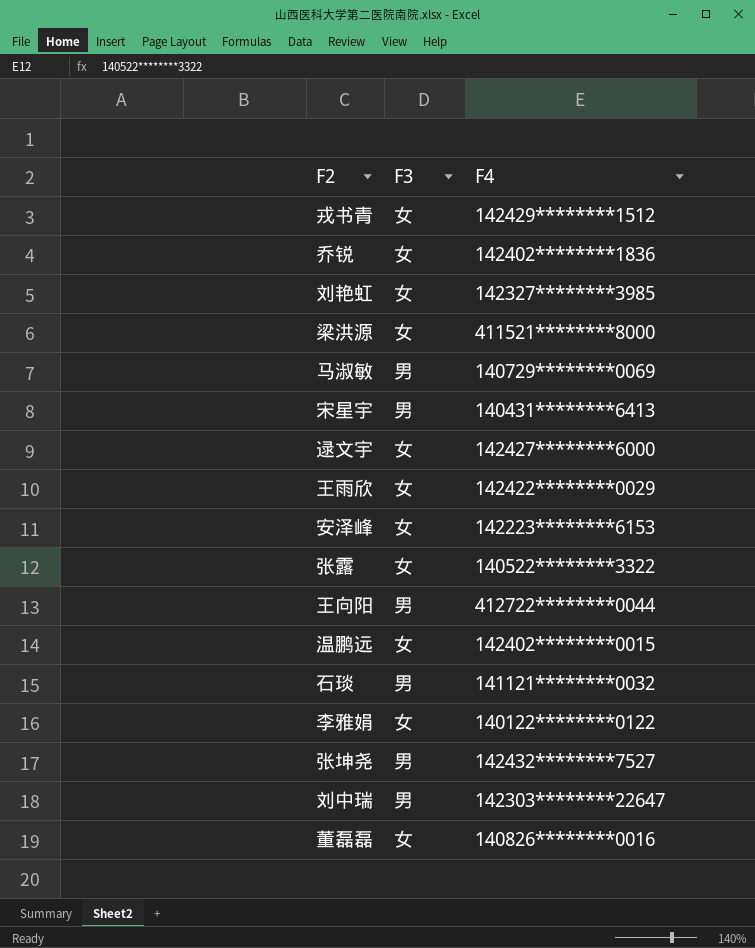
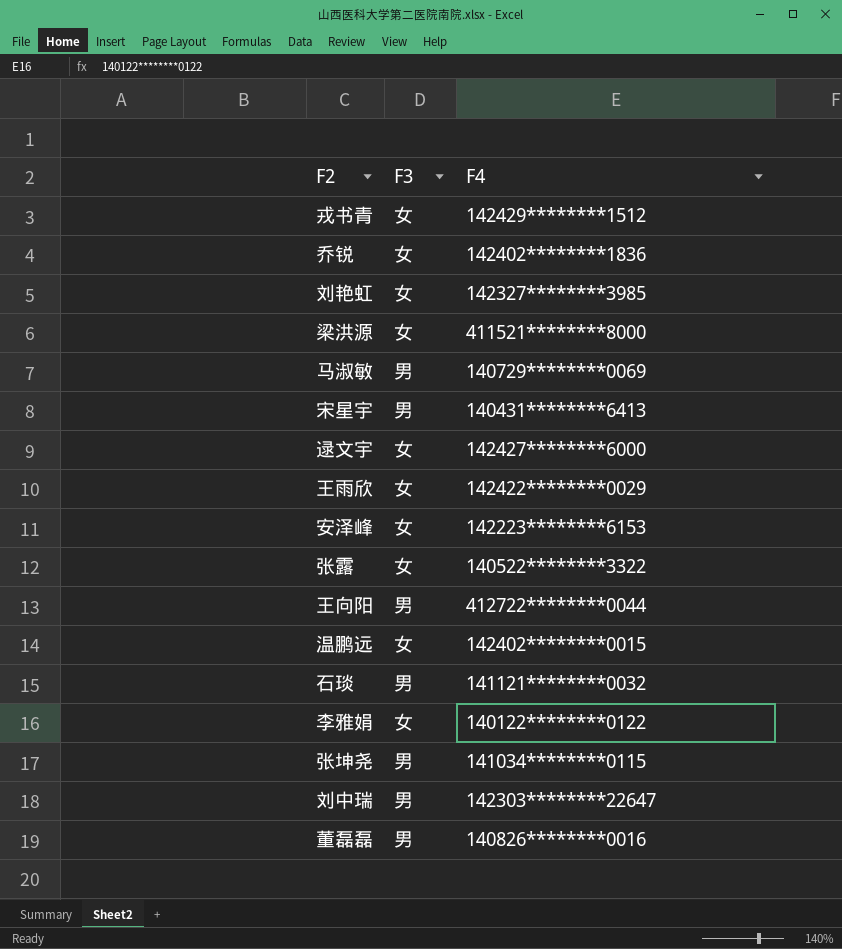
张坤尧 | F4: 142432********7527 -> 141034********0115
董磊磊 | F3: 女 -> 男

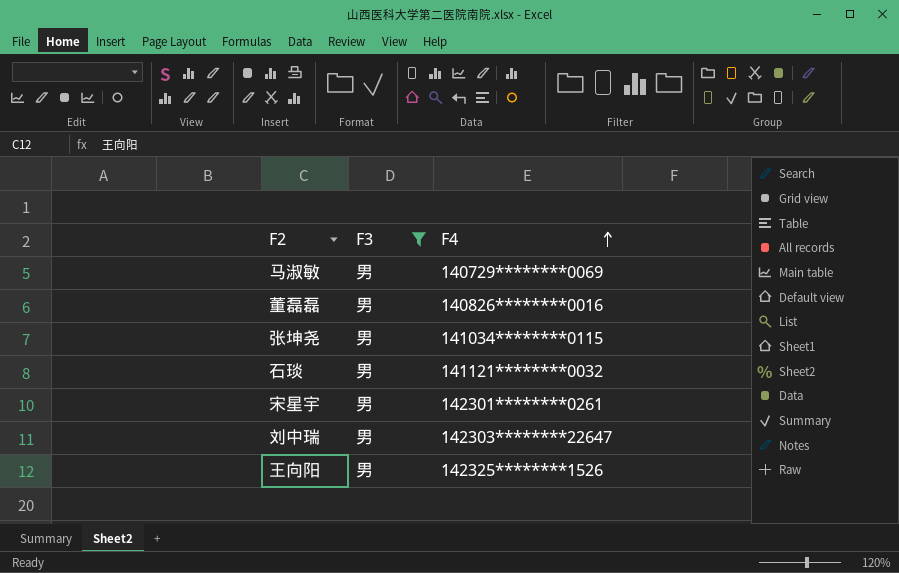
filter: none -> F3 = 男
row order: none -> F4 ascending
宋星宇 | F4: 140431********6413 -> 142301********0261
王向阳 | F4: 412722********0044 -> 142325********1526

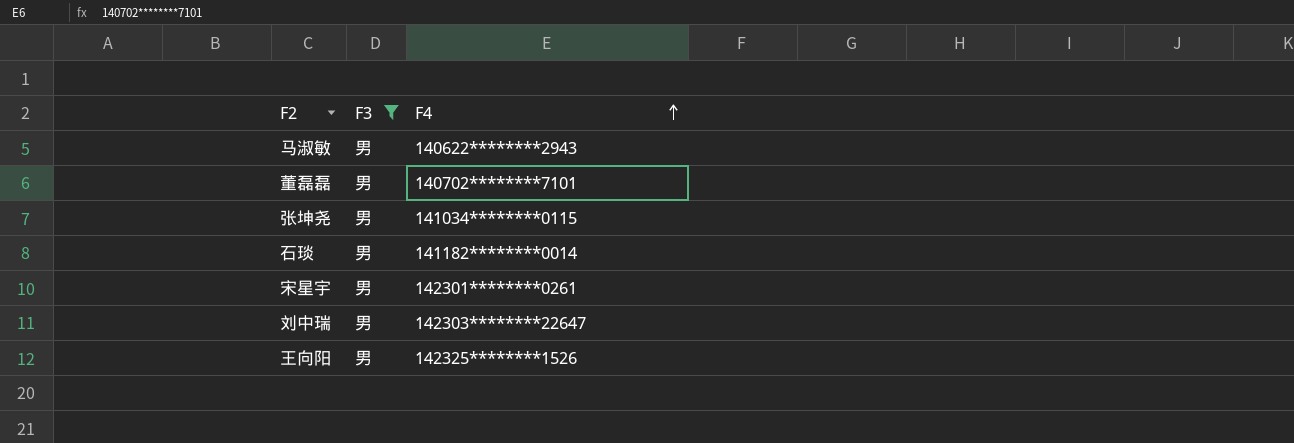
马淑敏 | F4: 140729********0069 -> 140622********2943
董磊磊 | F4: 140826********0016 -> 140702********7101
石琰 | F4: 141121********0032 -> 141182********0014

